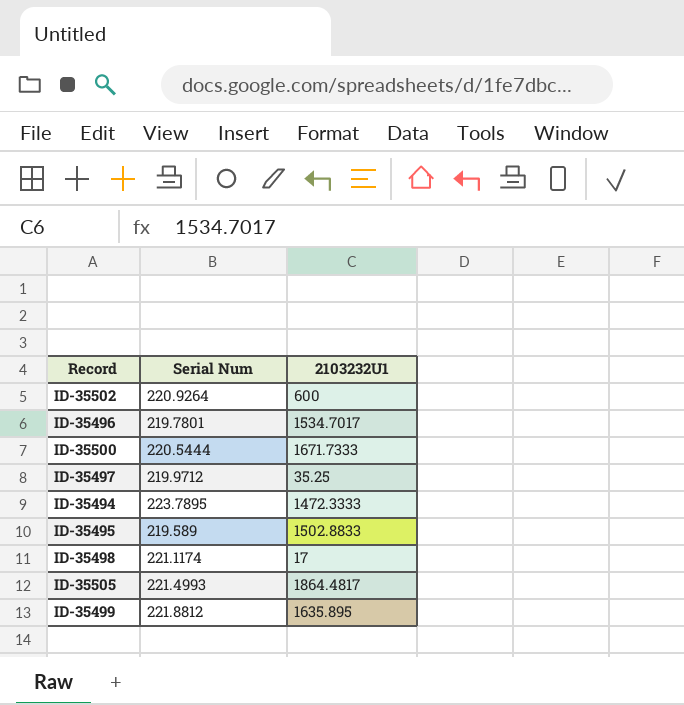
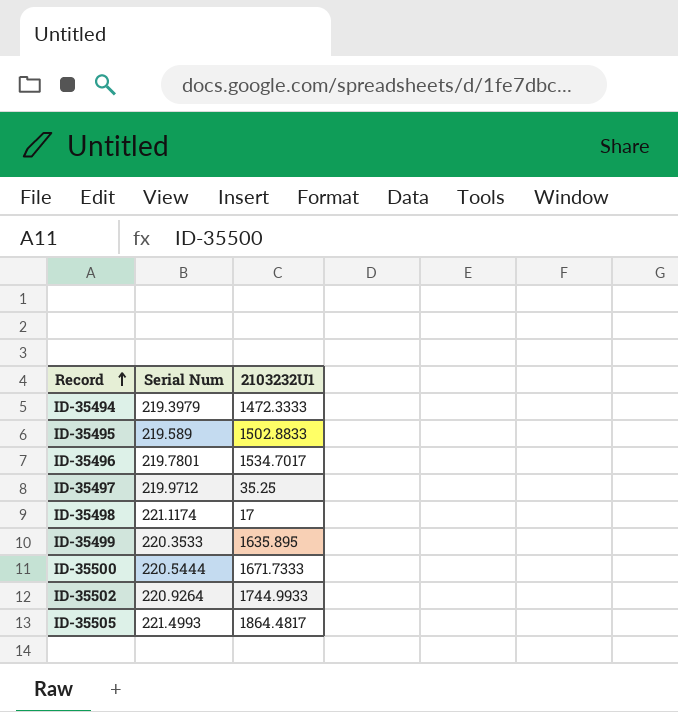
row order: none -> Record ascending
ID-35494 | Serial Num: 223.7895 -> 219.3979
ID-35499 | Serial Num: 221.8812 -> 220.3533
ID-35502 | 2103232U1: 600 -> 1744.9933

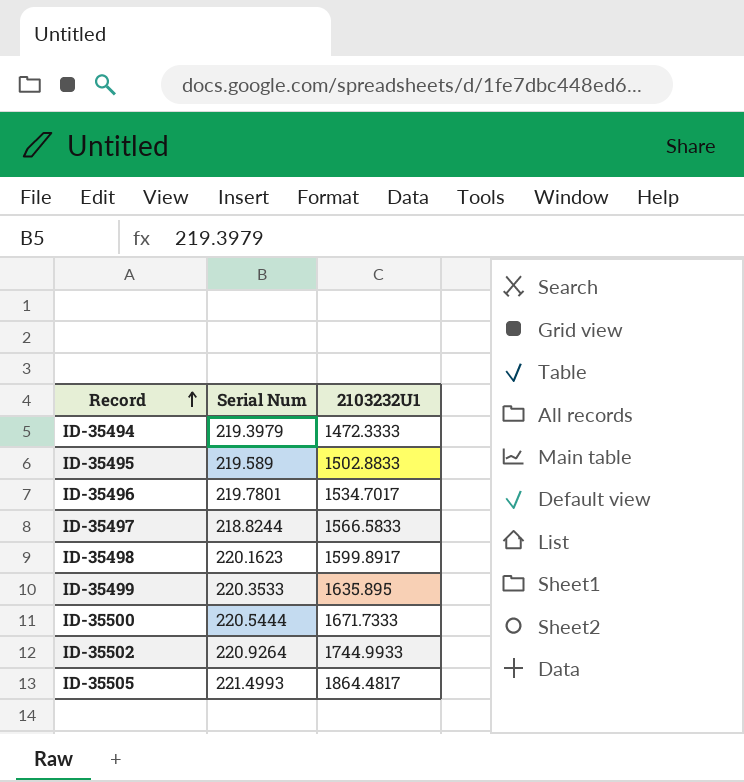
ID-35497 | Serial Num: 219.9712 -> 218.8244
ID-35497 | 2103232U1: 35.25 -> 1566.5833
ID-35498 | Serial Num: 221.1174 -> 220.1623
ID-35498 | 2103232U1: 17 -> 1599.8917

